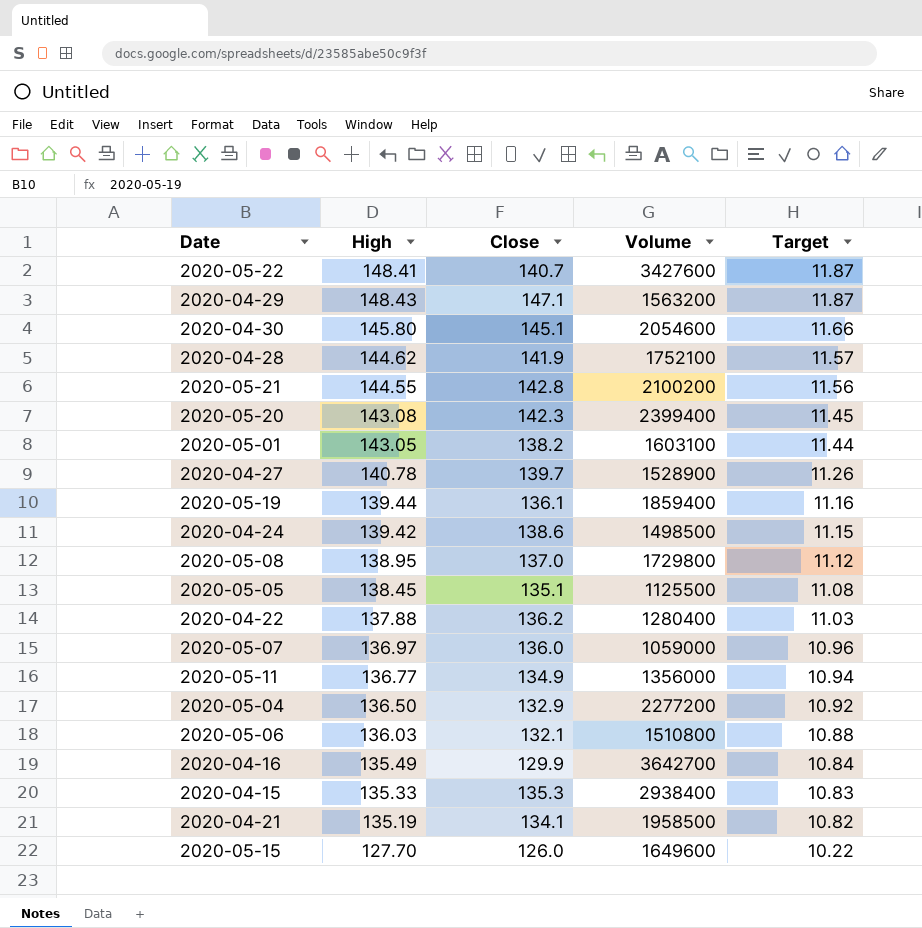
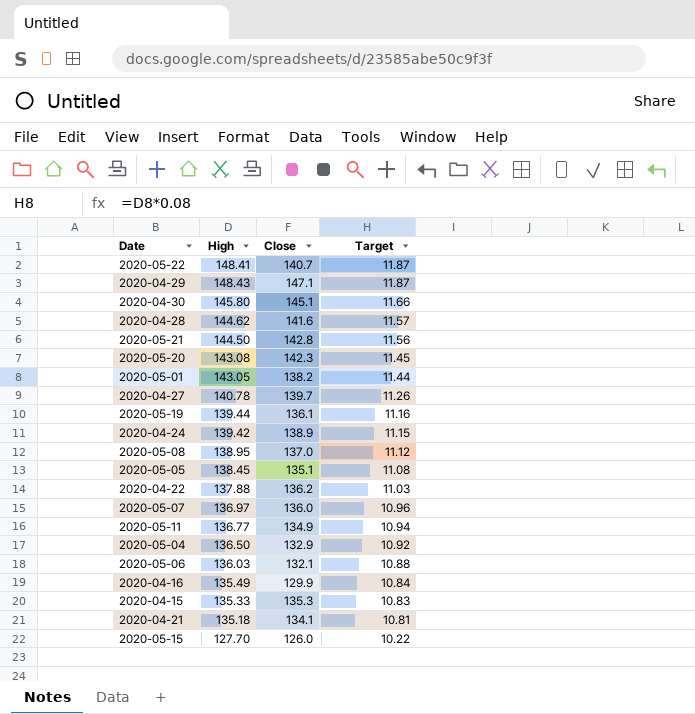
column Volume | position: 4 -> none
2020-04-28 | Close: 141.9 -> 141.6
2020-05-21 | High: 144.55 -> 144.50
2020-04-24 | Close: 138.6 -> 138.9
2020-04-21 | High: 135.19 -> 135.18
2020-04-21 | Target: 10.82 -> 10.81

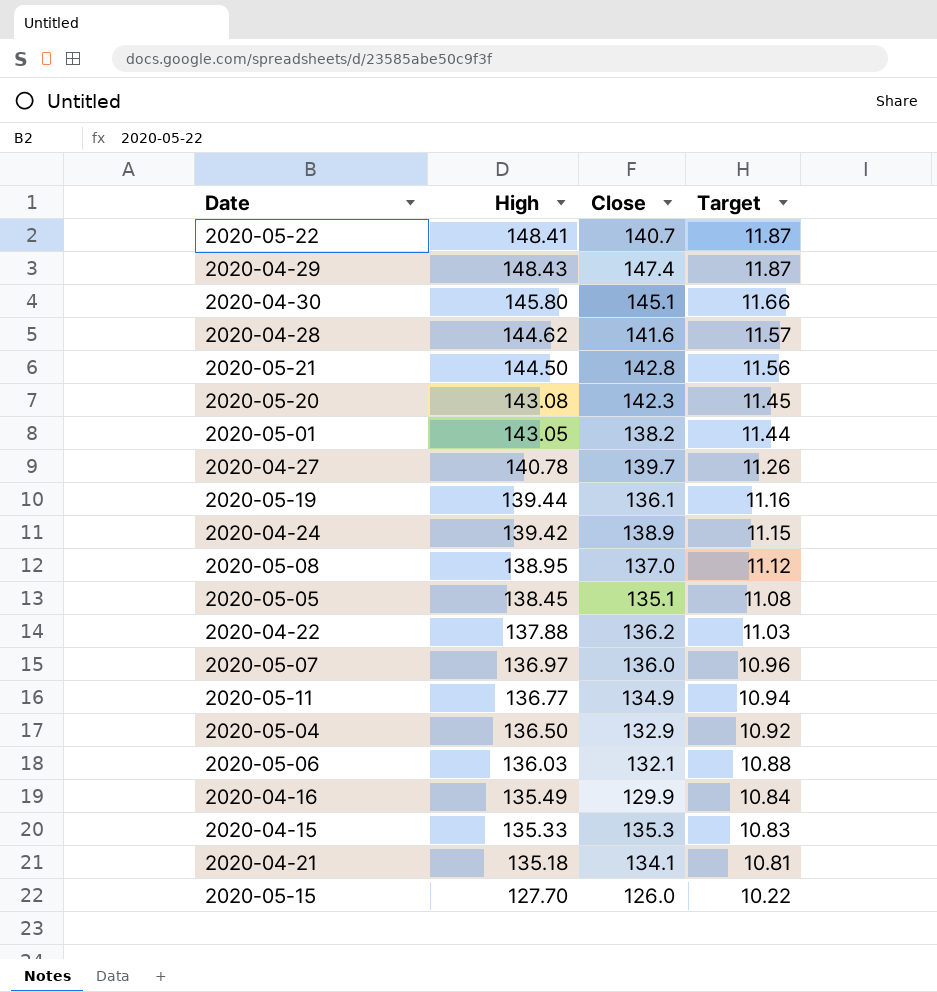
2020-04-29 | Close: 147.1 -> 147.4

